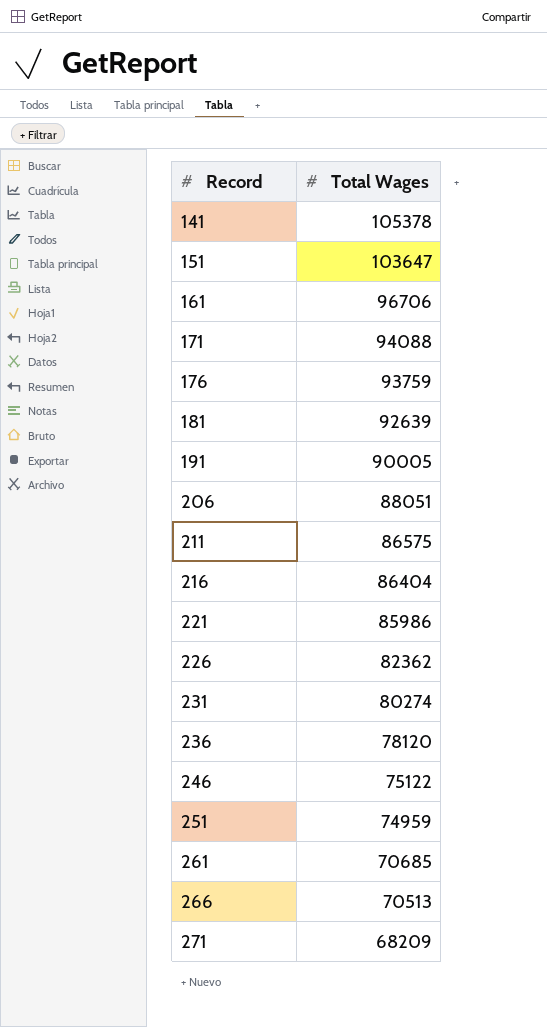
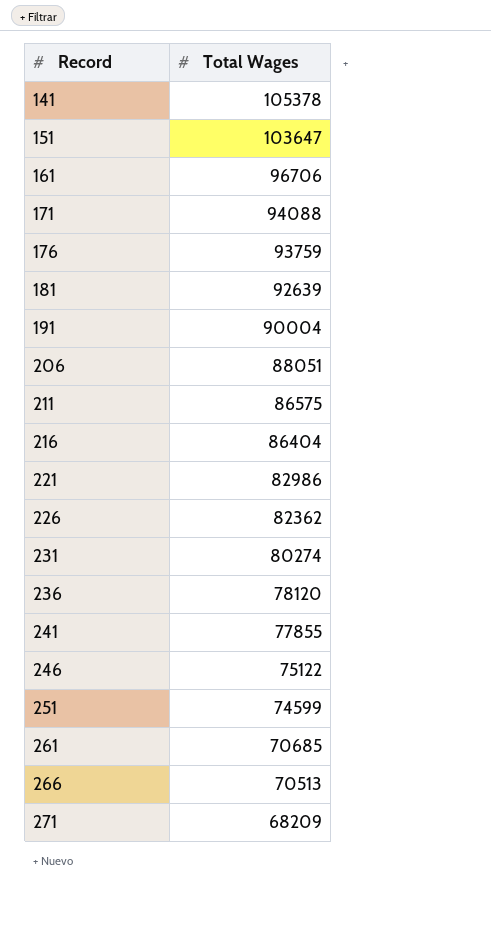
191 | Total Wages: 90005 -> 90004
221 | Total Wages: 85986 -> 82986
row 241: none -> 77855
251 | Total Wages: 74959 -> 74599

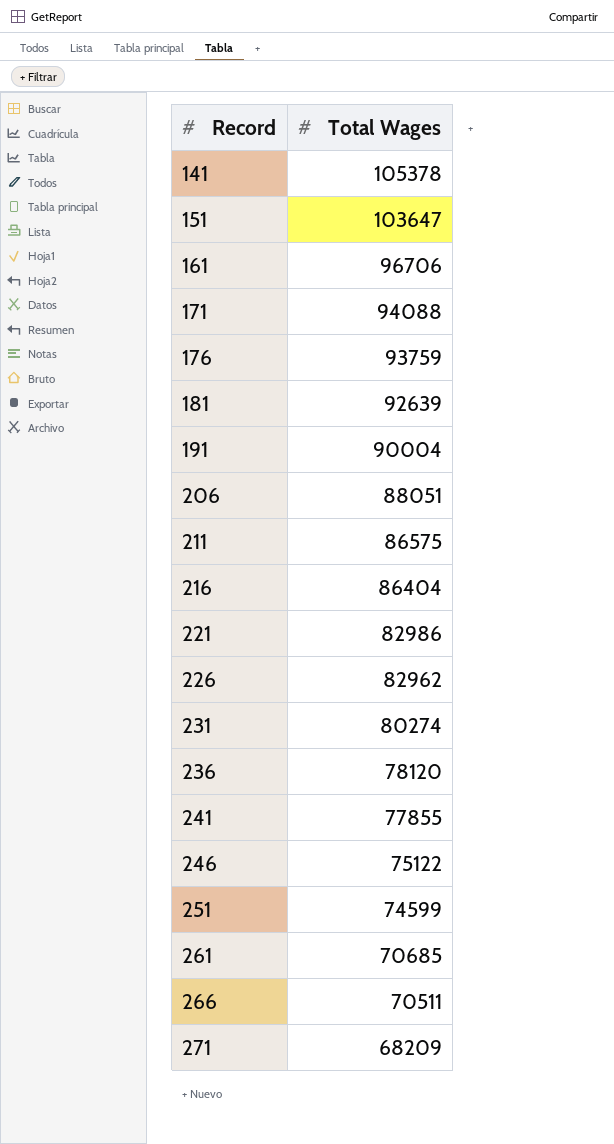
226 | Total Wages: 82362 -> 82962
266 | Total Wages: 70513 -> 70511

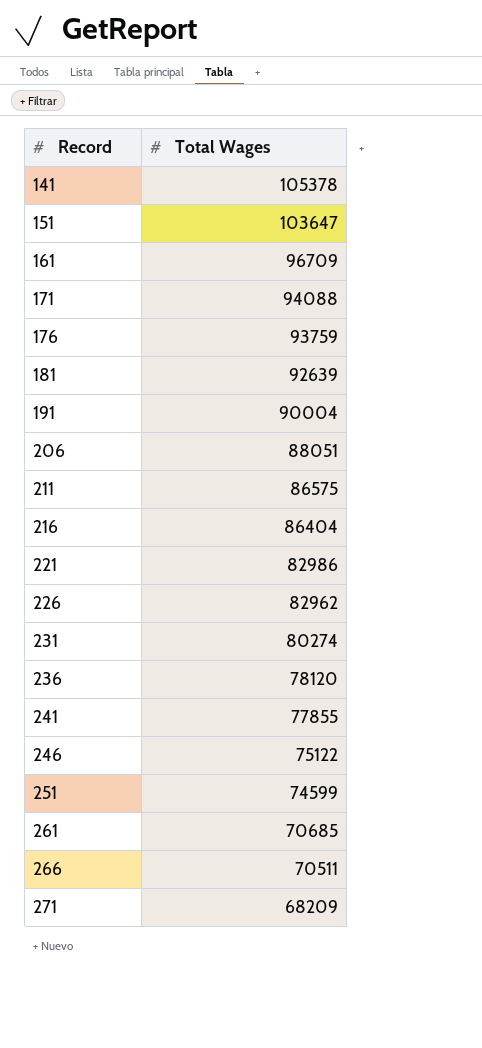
161 | Total Wages: 96706 -> 96709

